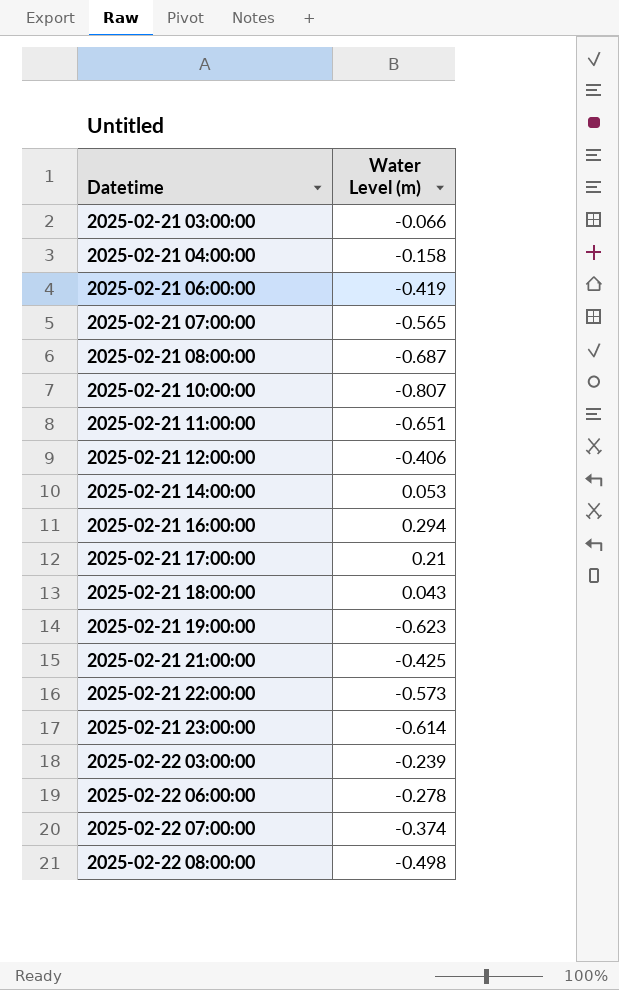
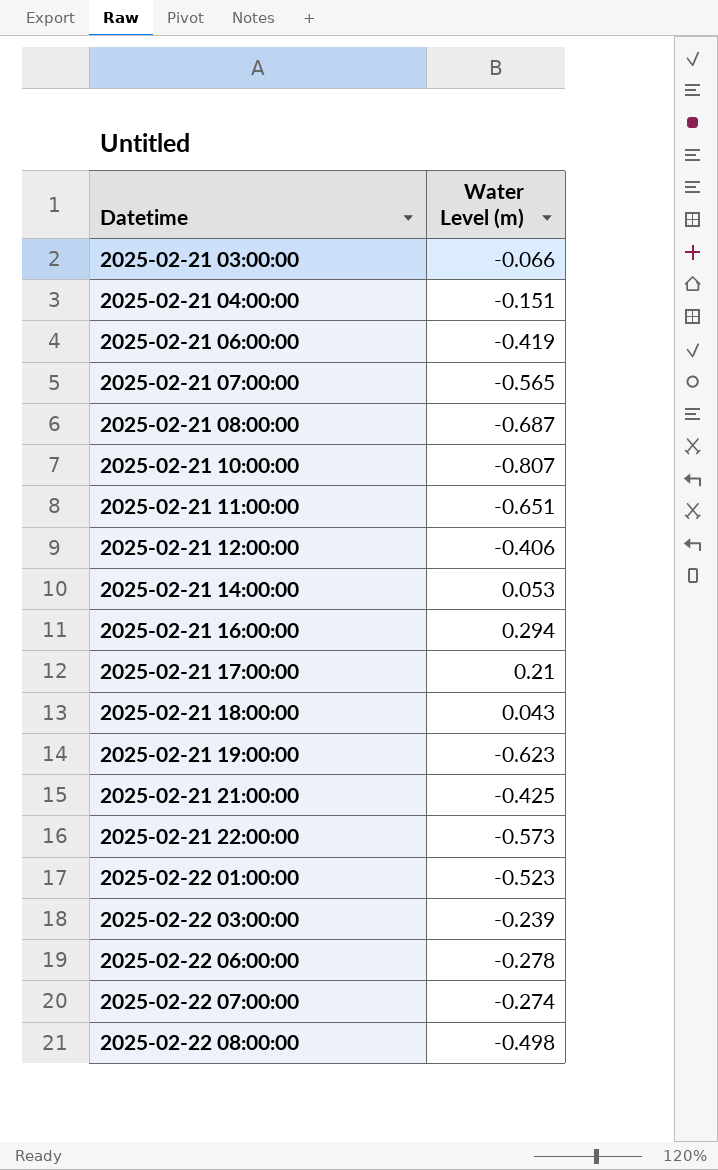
row 2025-02-21 23:00:00: -0.614 -> none
2025-02-21 04:00:00 | Water Level (m): -0.158 -> -0.151
row 2025-02-22 01:00:00: none -> -0.523
2025-02-22 07:00:00 | Water Level (m): -0.374 -> -0.274

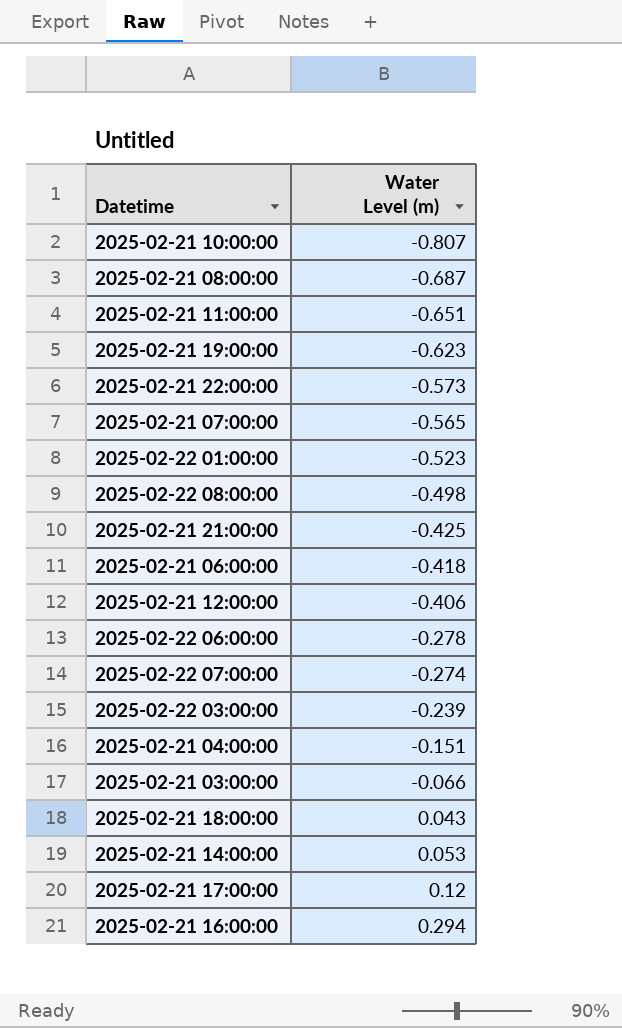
row order: Datetime ascending -> Water Level (m) ascending
2025-02-21 06:00:00 | Water Level (m): -0.419 -> -0.418
2025-02-21 17:00:00 | Water Level (m): 0.21 -> 0.12

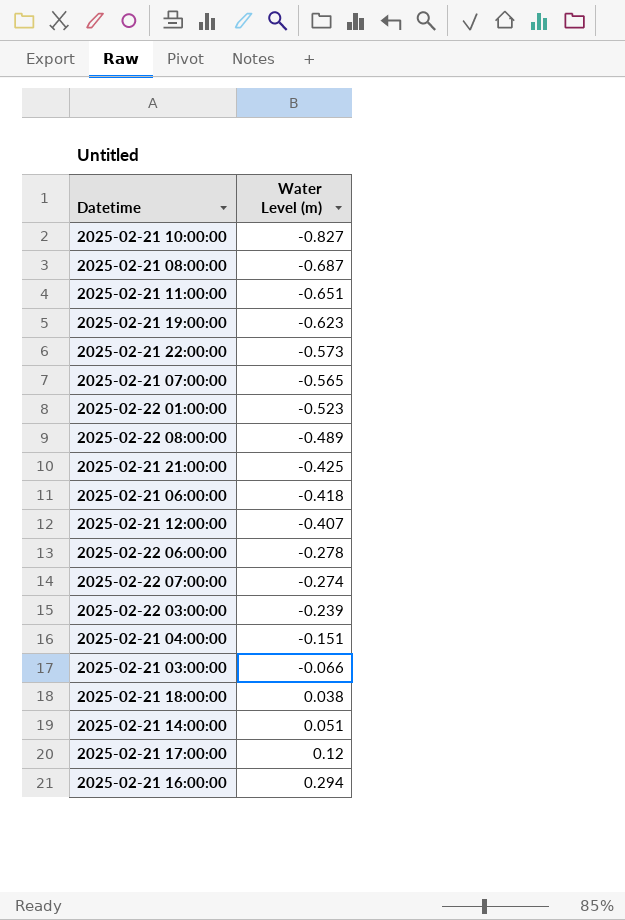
2025-02-21 10:00:00 | Water Level (m): -0.807 -> -0.827
2025-02-22 08:00:00 | Water Level (m): -0.498 -> -0.489
2025-02-21 12:00:00 | Water Level (m): -0.406 -> -0.407
2025-02-21 18:00:00 | Water Level (m): 0.043 -> 0.038
2025-02-21 14:00:00 | Water Level (m): 0.053 -> 0.051

